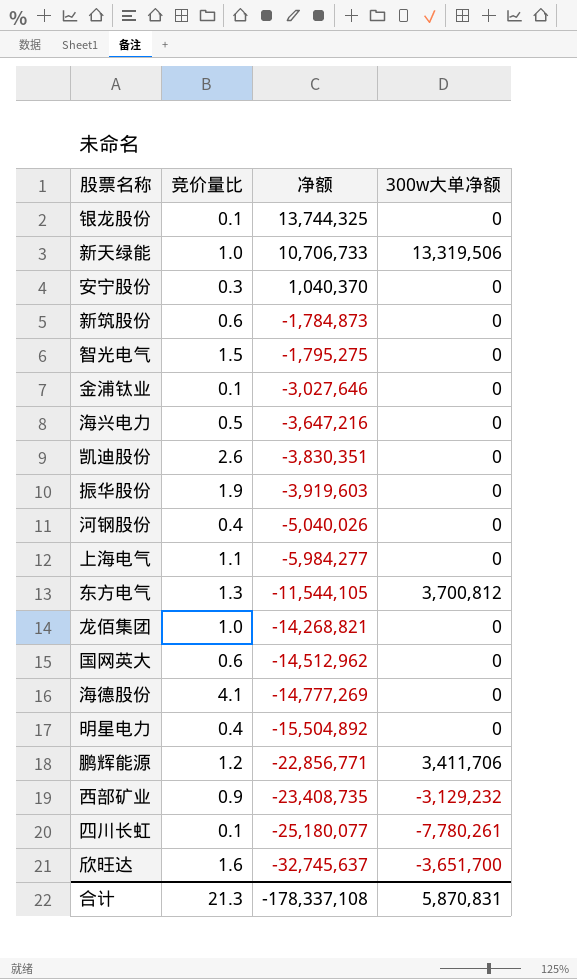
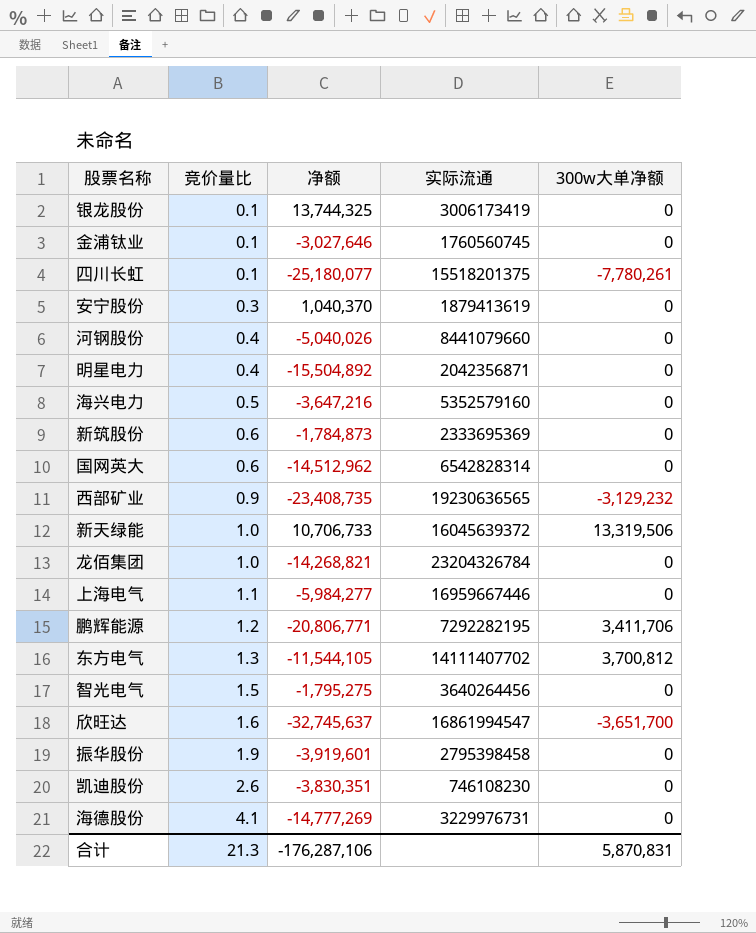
row order: 净额 descending -> 竞价量比 ascending
column 实际流通 | position: none -> 4
鹏辉能源 | 净额: -22,856,771 -> -20,806,771
振华股份 | 净额: -3,919,603 -> -3,919,601
合计 | 净额: -178,337,108 -> -176,287,106

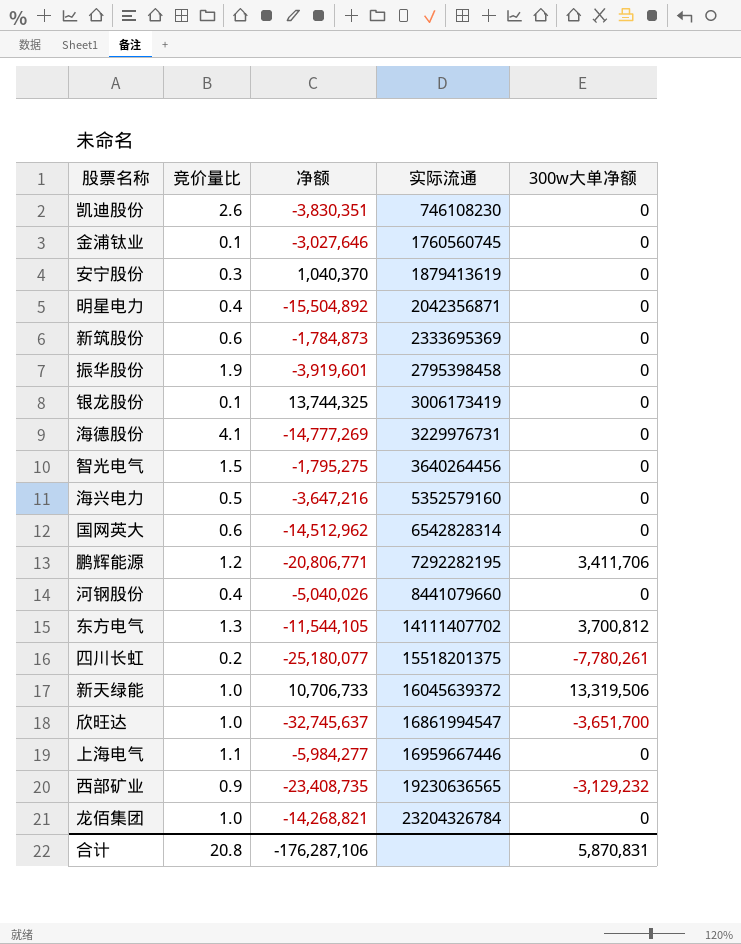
row order: 竞价量比 ascending -> 实际流通 ascending
四川长虹 | 竞价量比: 0.1 -> 0.2
欣旺达 | 竞价量比: 1.6 -> 1.0
合计 | 竞价量比: 21.3 -> 20.8

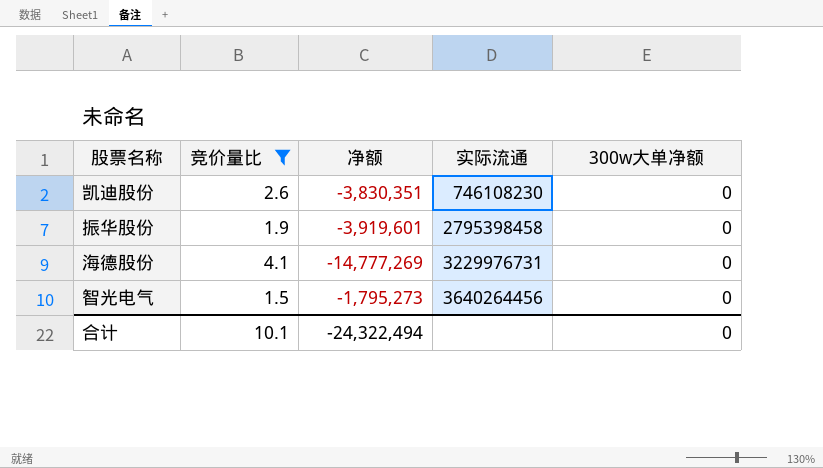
filter: none -> 竞价量比 >= 1.5
智光电气 | 净额: -1,795,275 -> -1,795,273
合计 | 竞价量比: 20.8 -> 10.1
合计 | 净额: -176,287,106 -> -24,322,494
合计 | 300w大单净额: 5,870,831 -> 0

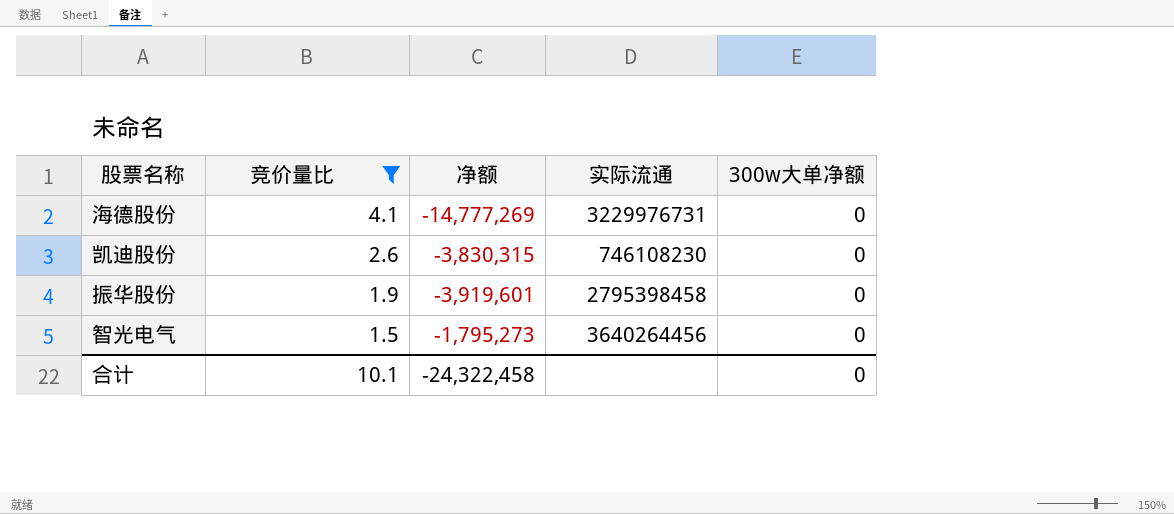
row order: 实际流通 ascending -> 竞价量比 descending
凯迪股份 | 净额: -3,830,351 -> -3,830,315
合计 | 净额: -24,322,494 -> -24,322,458

